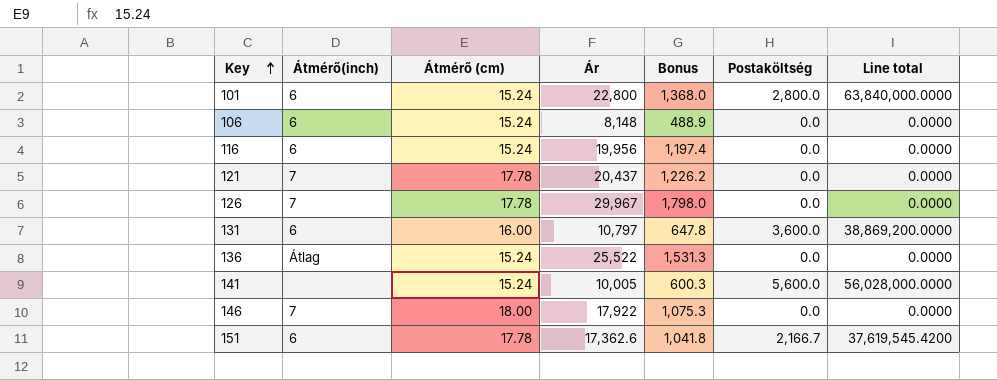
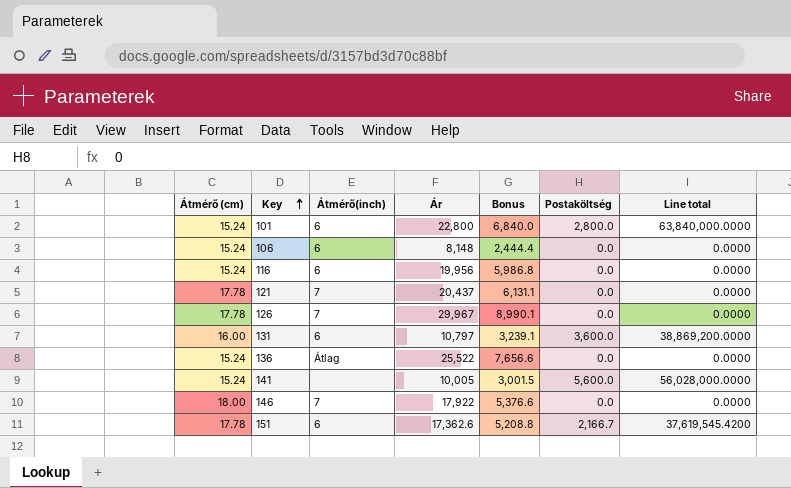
column Átmérő (cm) | position: 3 -> 1
column Bonus | formula: [Ár] * 0.06 -> [Ár] * 0.3

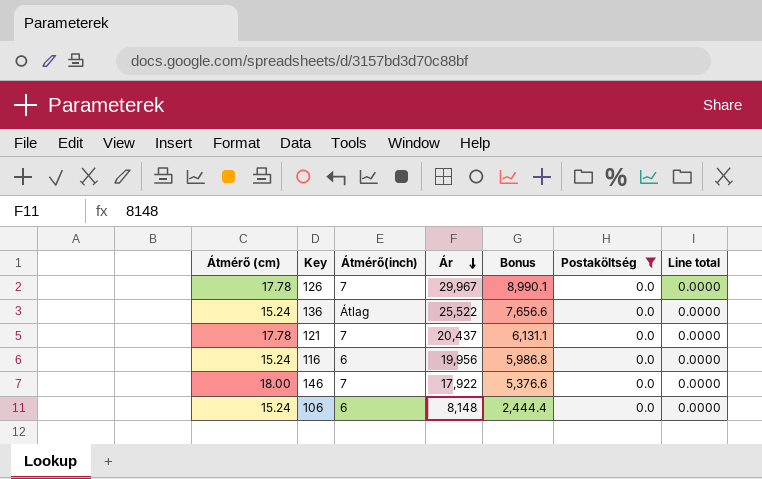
filter: none -> Postaköltség = 0.0
row order: Key ascending -> Ár descending

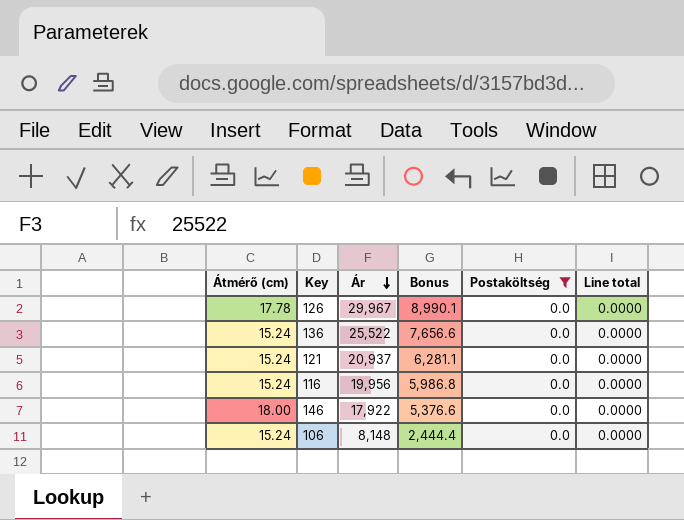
column Átmérő(inch) | position: 3 -> none
121 | Átmérő (cm): 17.78 -> 15.24
121 | Ár: 20,437 -> 20,937
121 | Bonus: 6,131.1 -> 6,281.1

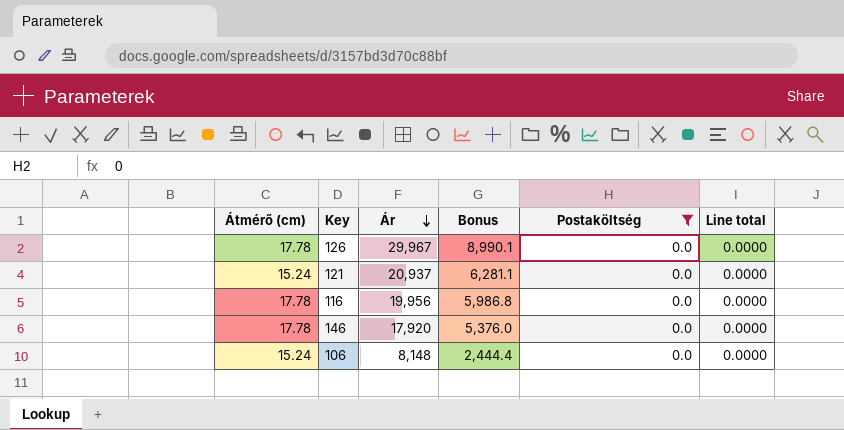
row 136: 15.24 | 25,522 | 7,656.6 | 0.0 | 0.0000 -> none
116 | Átmérő (cm): 15.24 -> 17.78
146 | Átmérő (cm): 18.00 -> 17.78
146 | Ár: 17,922 -> 17,920
146 | Bonus: 5,376.6 -> 5,376.0

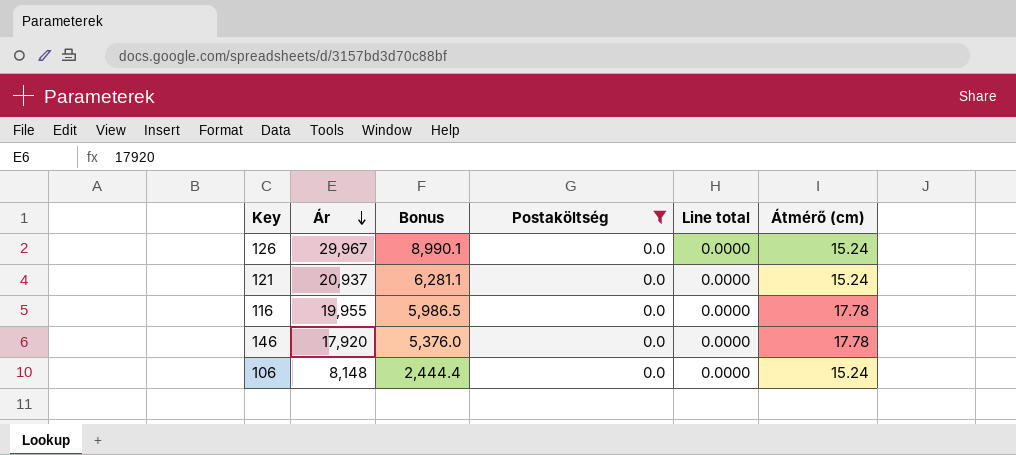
column Átmérő (cm) | position: 1 -> 6
126 | Átmérő (cm): 17.78 -> 15.24
116 | Ár: 19,956 -> 19,955
116 | Bonus: 5,986.8 -> 5,986.5

